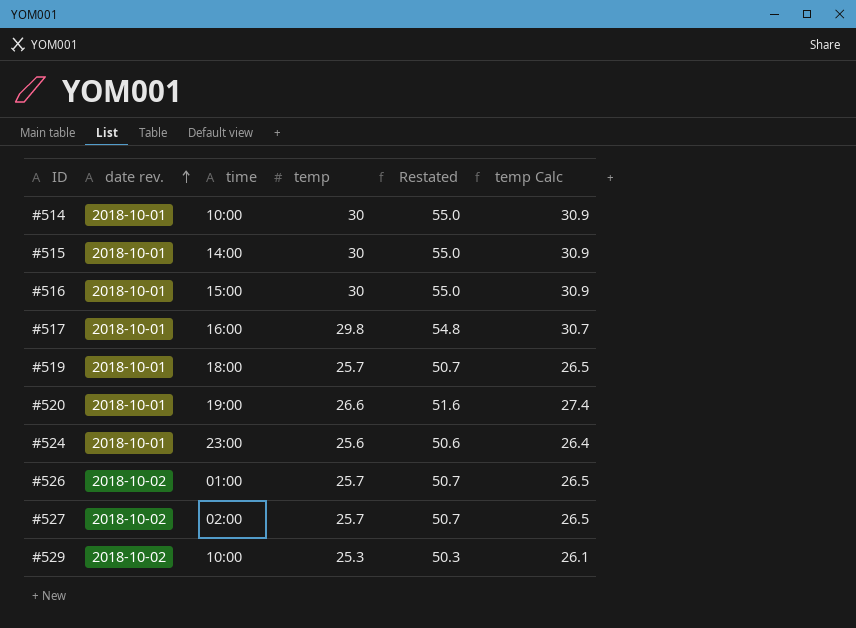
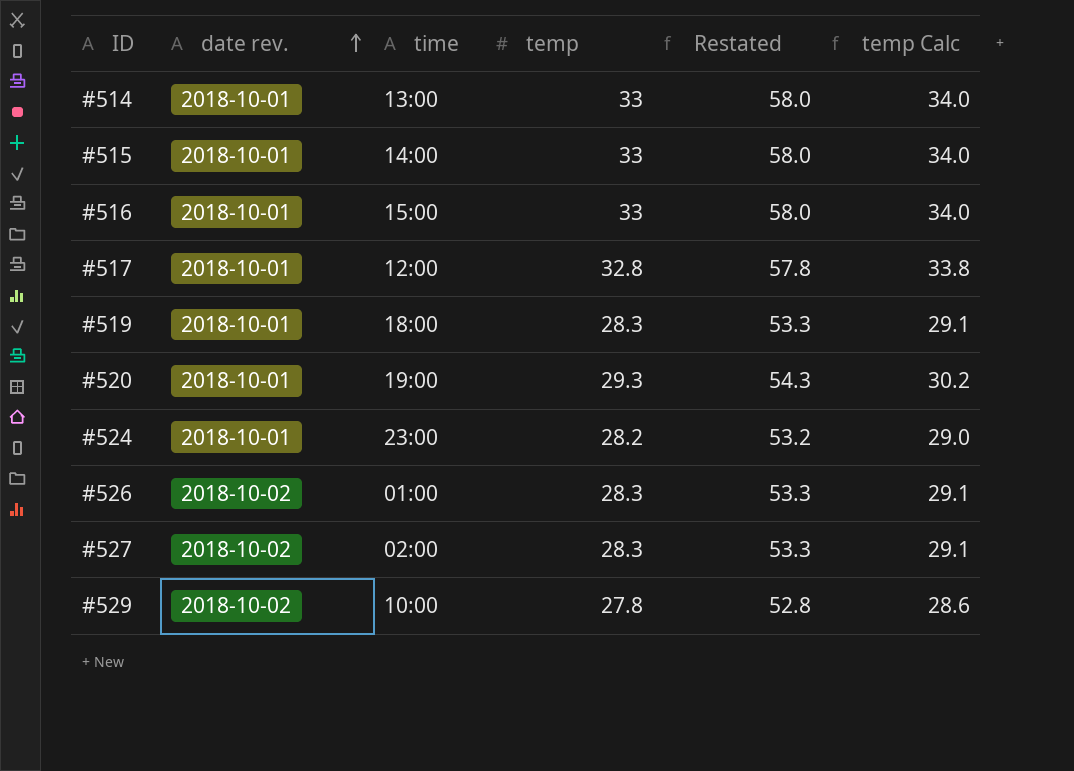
#514 | time: 10:00 -> 13:00
#514 | temp: 30 -> 33
#514 | Restated: 55.0 -> 58.0
#514 | temp Calc: 30.9 -> 34.0
#515 | temp: 30 -> 33
#515 | Restated: 55.0 -> 58.0
#515 | temp Calc: 30.9 -> 34.0
#516 | temp: 30 -> 33
#516 | Restated: 55.0 -> 58.0
#516 | temp Calc: 30.9 -> 34.0
#517 | time: 16:00 -> 12:00
#517 | temp: 29.8 -> 32.8
#517 | Restated: 54.8 -> 57.8
#517 | temp Calc: 30.7 -> 33.8
#519 | temp: 25.7 -> 28.3
#519 | Restated: 50.7 -> 53.3
#519 | temp Calc: 26.5 -> 29.1
#520 | temp: 26.6 -> 29.3
#520 | Restated: 51.6 -> 54.3
#520 | temp Calc: 27.4 -> 30.2
#524 | temp: 25.6 -> 28.2
#524 | Restated: 50.6 -> 53.2
#524 | temp Calc: 26.4 -> 29.0
#526 | temp: 25.7 -> 28.3
#526 | Restated: 50.7 -> 53.3
#526 | temp Calc: 26.5 -> 29.1
#527 | temp: 25.7 -> 28.3
#527 | Restated: 50.7 -> 53.3
#527 | temp Calc: 26.5 -> 29.1
#529 | temp: 25.3 -> 27.8
#529 | Restated: 50.3 -> 52.8
#529 | temp Calc: 26.1 -> 28.6

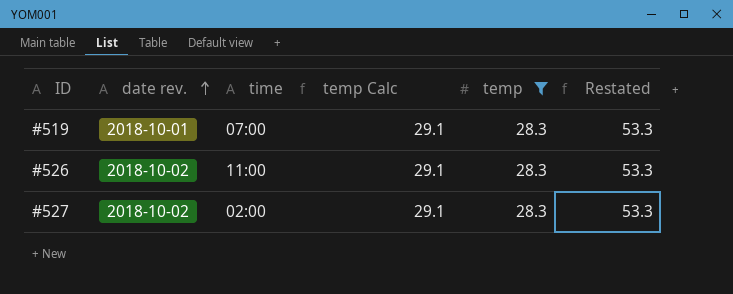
filter: none -> temp = 28.3
column temp Calc | position: 6 -> 4
#519 | time: 18:00 -> 07:00
#526 | time: 01:00 -> 11:00

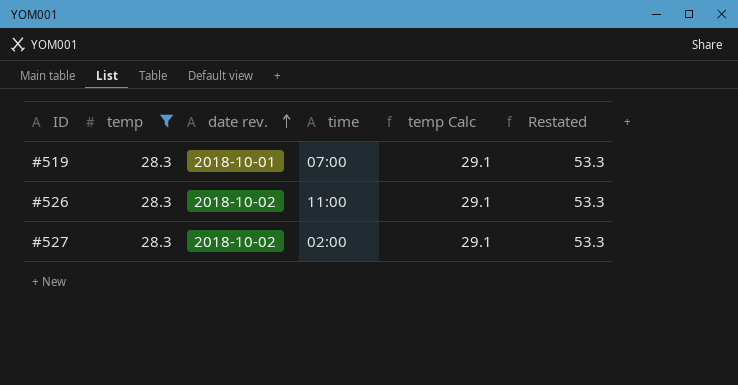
column temp | position: 5 -> 2

